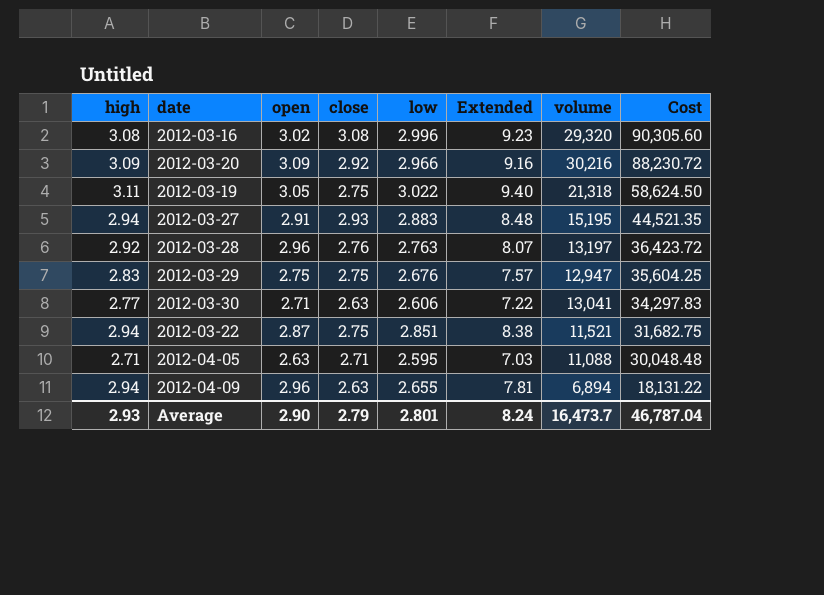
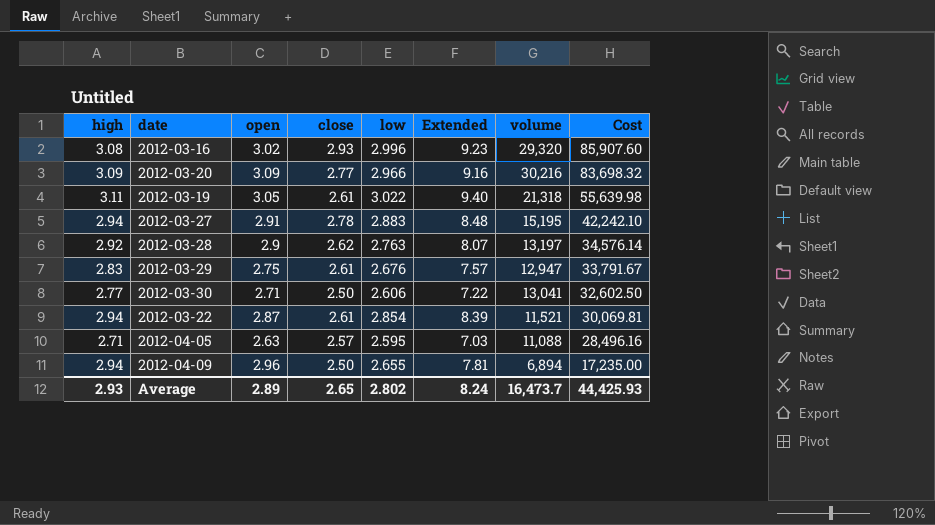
2012-03-16 | close: 3.08 -> 2.93
2012-03-16 | Cost: 90,305.60 -> 85,907.60
2012-03-20 | close: 2.92 -> 2.77
2012-03-20 | Cost: 88,230.72 -> 83,698.32
2012-03-19 | close: 2.75 -> 2.61
2012-03-19 | Cost: 58,624.50 -> 55,639.98
2012-03-27 | close: 2.93 -> 2.78
2012-03-27 | Cost: 44,521.35 -> 42,242.10
2012-03-28 | open: 2.96 -> 2.9
2012-03-28 | close: 2.76 -> 2.62
2012-03-28 | Cost: 36,423.72 -> 34,576.14
2012-03-29 | close: 2.75 -> 2.61
2012-03-29 | Cost: 35,604.25 -> 33,791.67
2012-03-30 | close: 2.63 -> 2.50
2012-03-30 | Cost: 34,297.83 -> 32,602.50
2012-03-22 | close: 2.75 -> 2.61
2012-03-22 | low: 2.851 -> 2.854
2012-03-22 | Extended: 8.38 -> 8.39
2012-03-22 | Cost: 31,682.75 -> 30,069.81
2012-04-05 | close: 2.71 -> 2.57
2012-04-05 | Cost: 30,048.48 -> 28,496.16
2012-04-09 | close: 2.63 -> 2.50
2012-04-09 | Cost: 18,131.22 -> 17,235.00
Average | open: 2.90 -> 2.89
Average | close: 2.79 -> 2.65
Average | low: 2.801 -> 2.802
Average | Cost: 46,787.04 -> 44,425.93

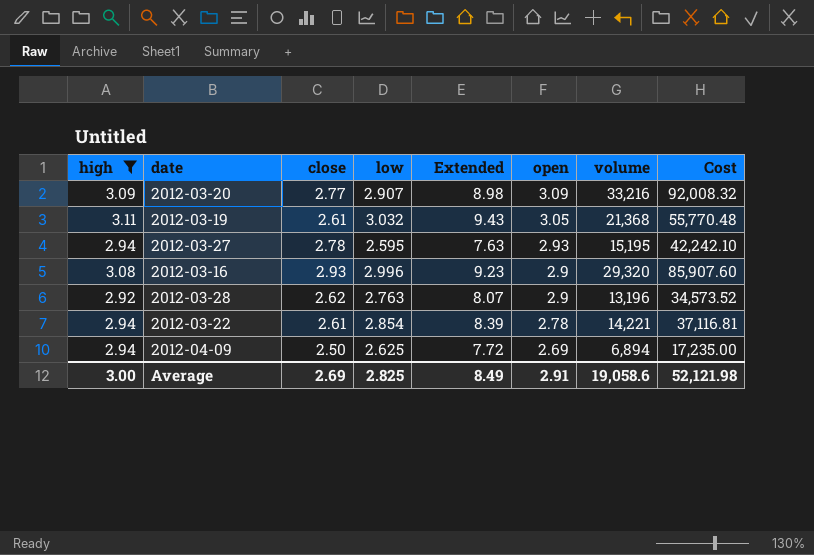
filter: none -> high >= 2.92
row order: Cost descending -> open descending
column open | position: 3 -> 6
2012-03-20 | low: 2.966 -> 2.907
2012-03-20 | Extended: 9.16 -> 8.98
2012-03-20 | volume: 30,216 -> 33,216
2012-03-20 | Cost: 83,698.32 -> 92,008.32
2012-03-19 | low: 3.022 -> 3.032
2012-03-19 | Extended: 9.40 -> 9.43
2012-03-19 | volume: 21,318 -> 21,368
2012-03-19 | Cost: 55,639.98 -> 55,770.48
2012-03-27 | low: 2.883 -> 2.595
2012-03-27 | Extended: 8.48 -> 7.63
2012-03-27 | open: 2.91 -> 2.93
2012-03-16 | open: 3.02 -> 2.9
2012-03-28 | volume: 13,197 -> 13,196
2012-03-28 | Cost: 34,576.14 -> 34,573.52
2012-03-22 | open: 2.87 -> 2.78
2012-03-22 | volume: 11,521 -> 14,221
2012-03-22 | Cost: 30,069.81 -> 37,116.81
2012-04-09 | low: 2.655 -> 2.625
2012-04-09 | Extended: 7.81 -> 7.72
2012-04-09 | open: 2.96 -> 2.69
Average | high: 2.93 -> 3.00
Average | close: 2.65 -> 2.69
Average | low: 2.802 -> 2.825
Average | Extended: 8.24 -> 8.49
Average | open: 2.89 -> 2.91
Average | volume: 16,473.7 -> 19,058.6
Average | Cost: 44,425.93 -> 52,121.98

